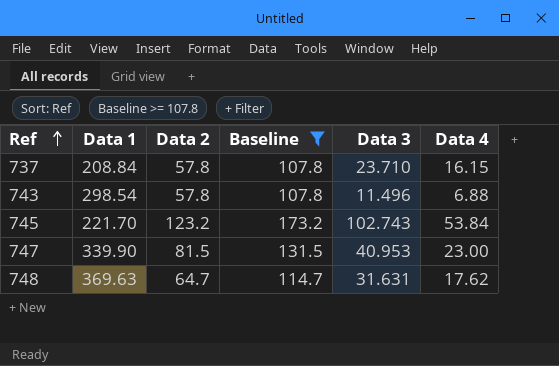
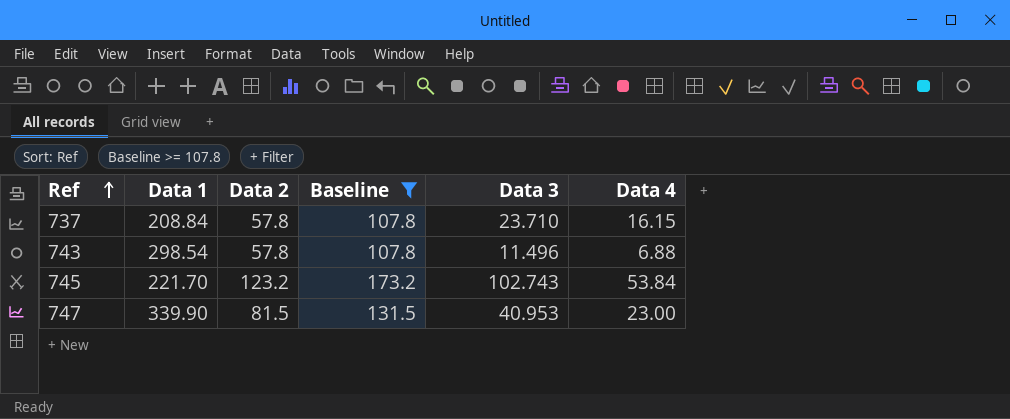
row 748: 369.63 | 64.7 | 114.7 | 31.631 | 17.62 -> none

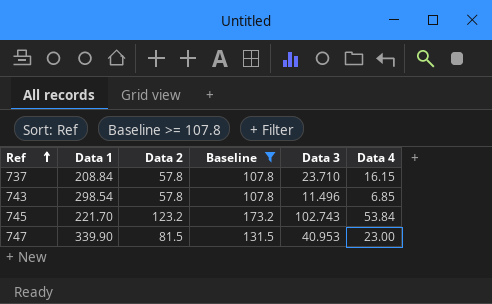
743 | Data 4: 6.88 -> 6.85

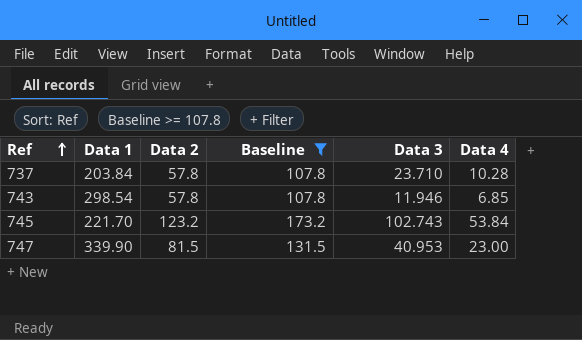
737 | Data 1: 208.84 -> 203.84
737 | Data 4: 16.15 -> 10.28
743 | Data 3: 11.496 -> 11.946

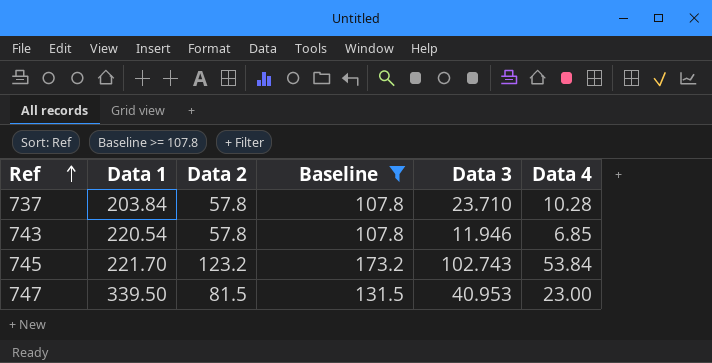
743 | Data 1: 298.54 -> 220.54
747 | Data 1: 339.90 -> 339.50

